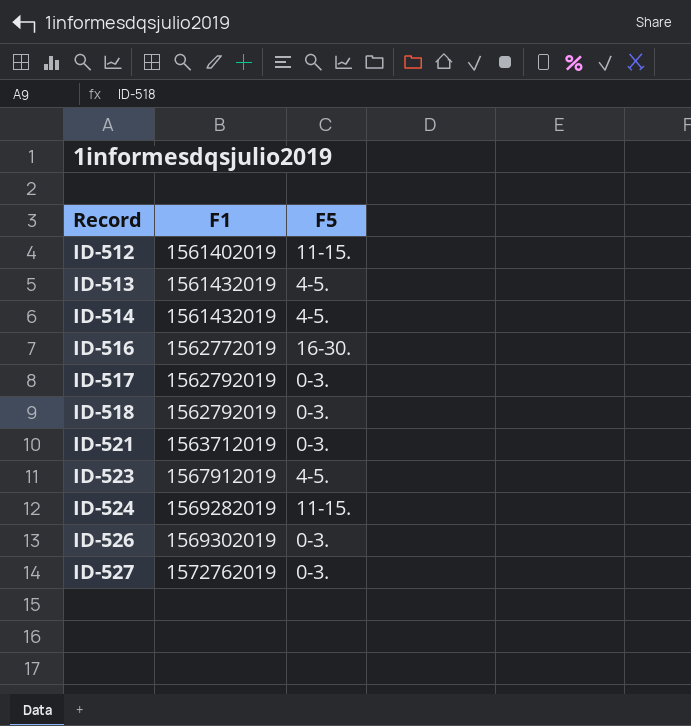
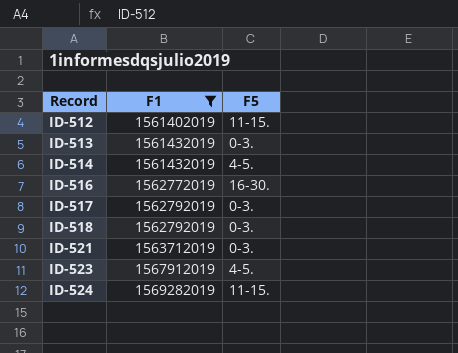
filter: none -> F1 <= 1569282019
ID-513 | F5: 4-5. -> 0-3.

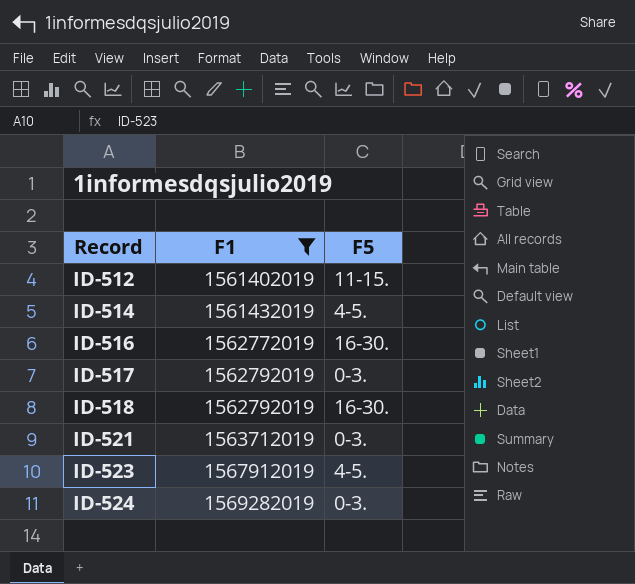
row ID-513: 1561432019 | 0-3. -> none
ID-518 | F5: 0-3. -> 16-30.
ID-524 | F5: 11-15. -> 0-3.

